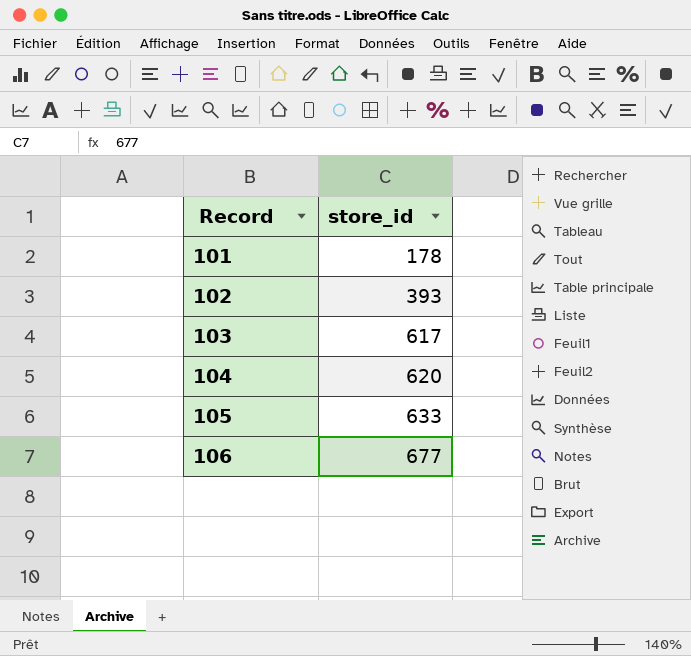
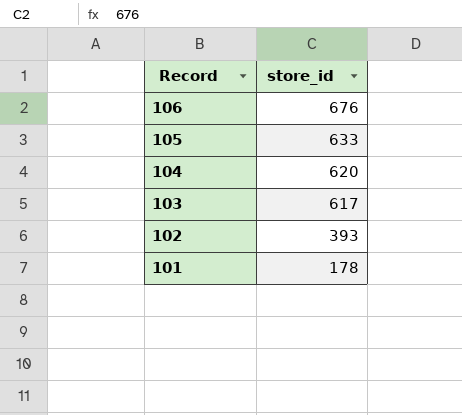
row order: Record ascending -> Record descending
106 | store_id: 677 -> 676

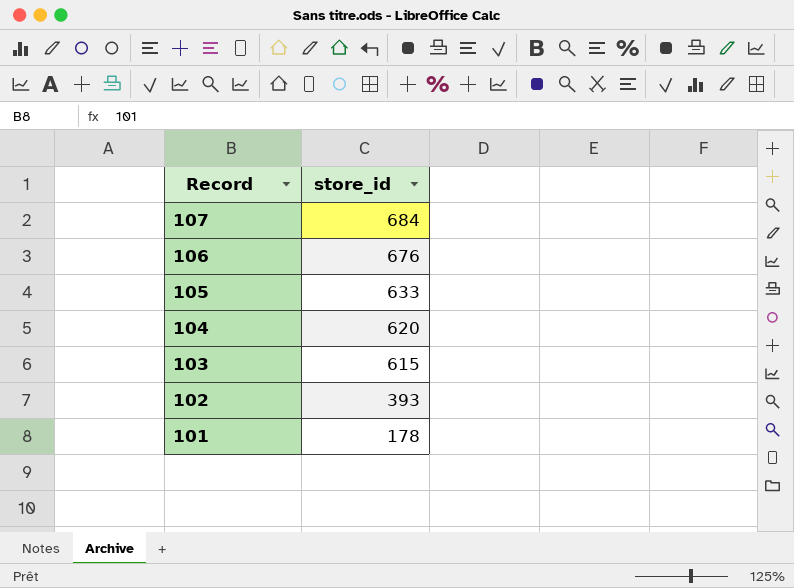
row 107: none -> 684
103 | store_id: 617 -> 615

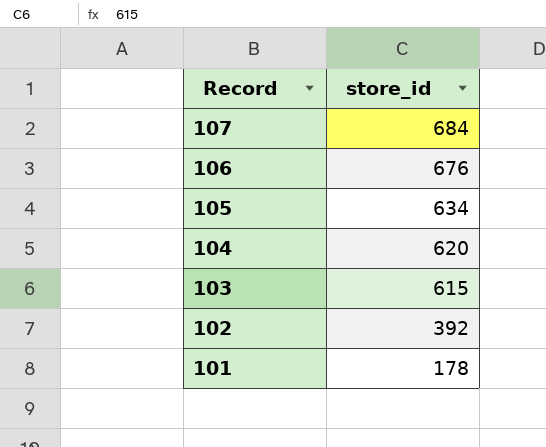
105 | store_id: 633 -> 634
102 | store_id: 393 -> 392

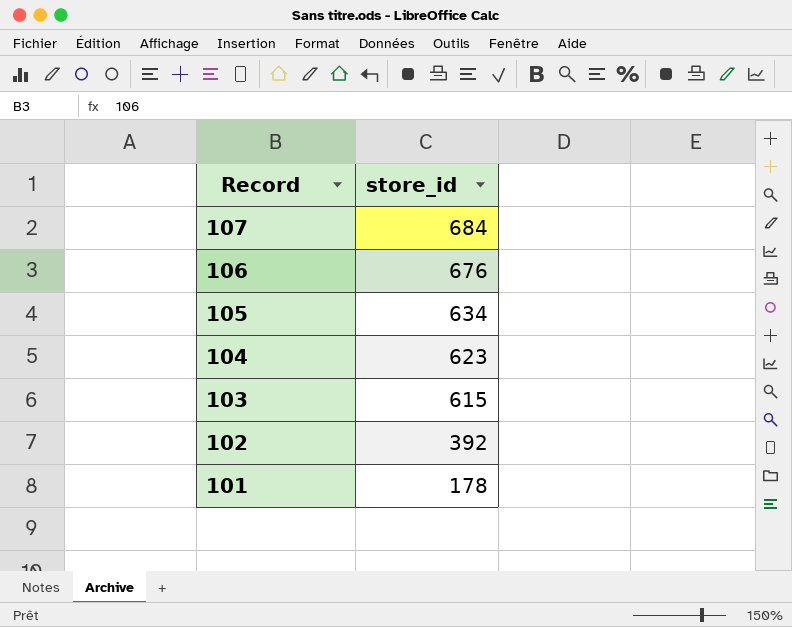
104 | store_id: 620 -> 623

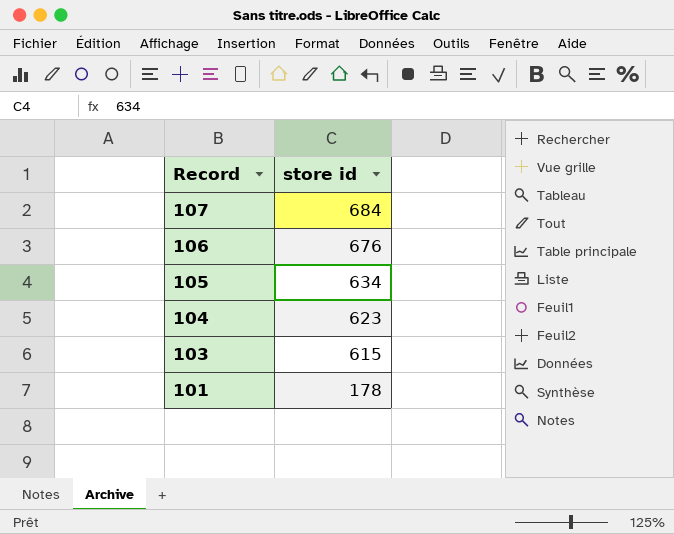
column name: store_id -> store id
row 102: 392 -> none

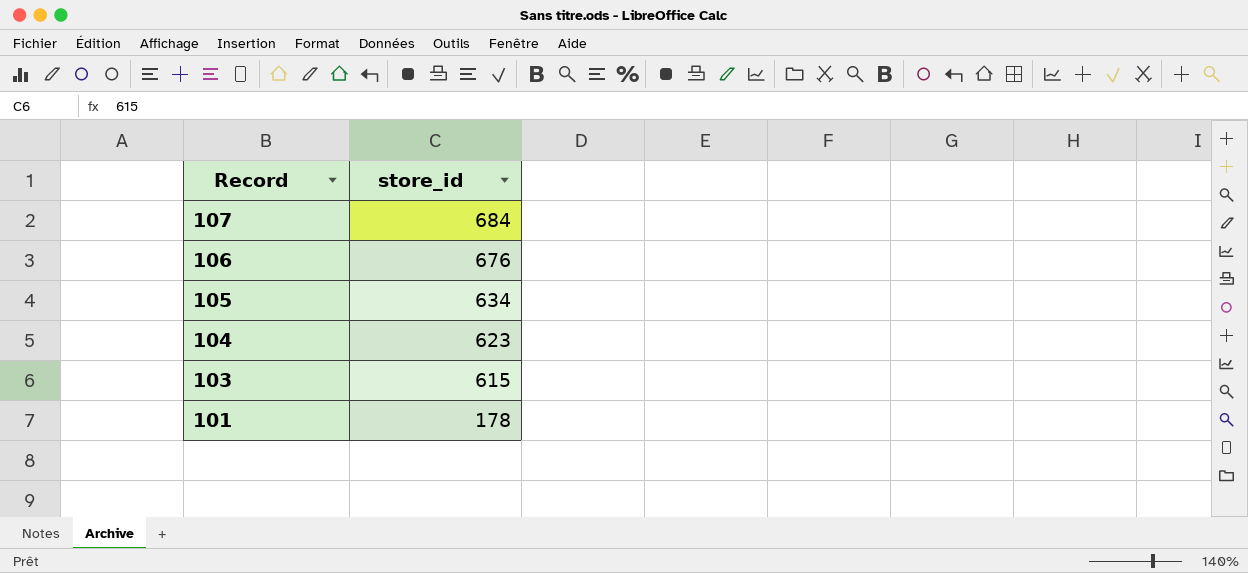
column name: store id -> store_id

